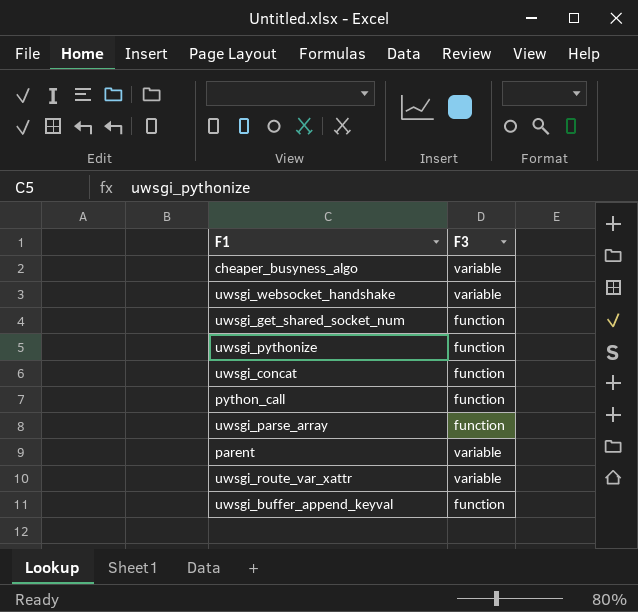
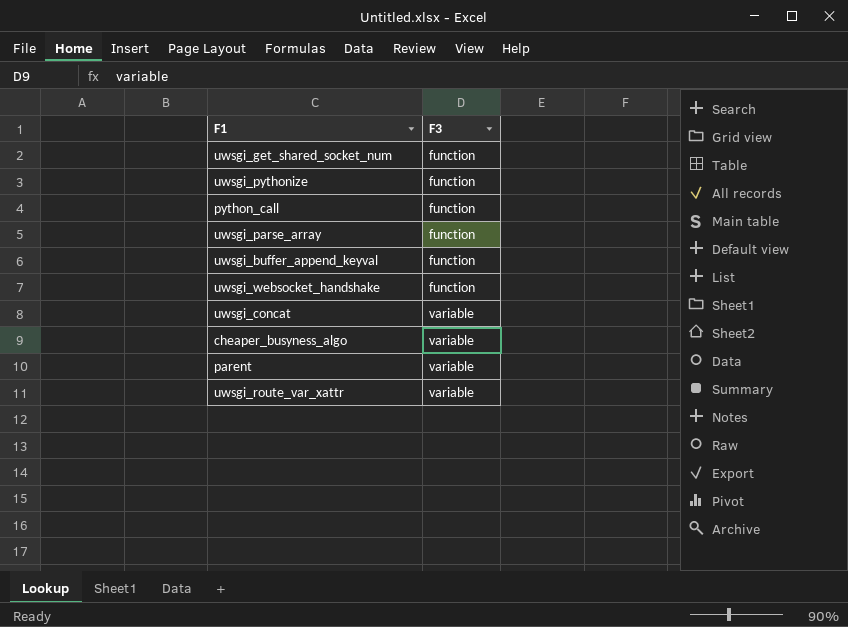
row order: none -> F3 ascending
uwsgi_websocket_handshake | F3: variable -> function
uwsgi_concat | F3: function -> variable

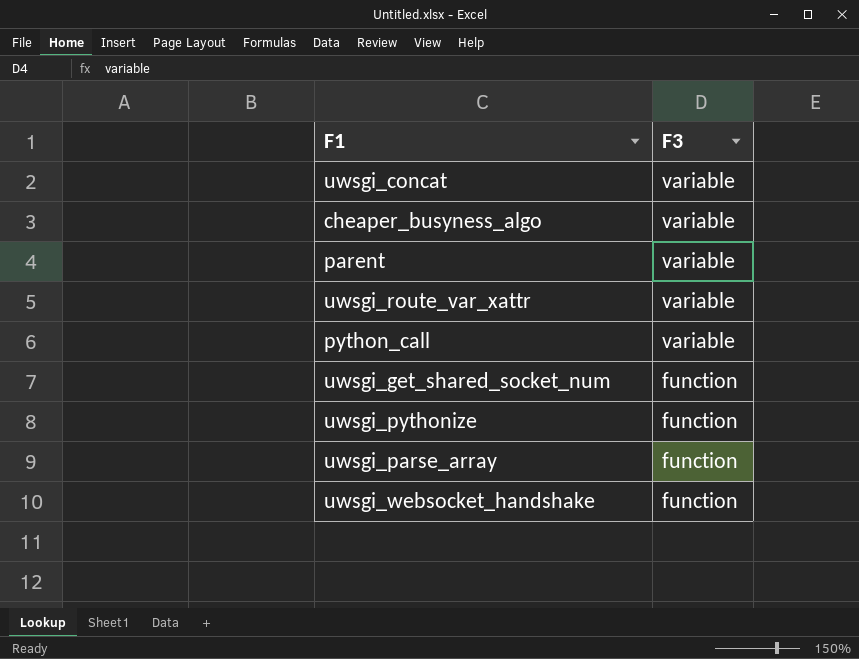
row order: F3 ascending -> F3 descending
row uwsgi_buffer_append_keyval: function -> none
python_call | F3: function -> variable

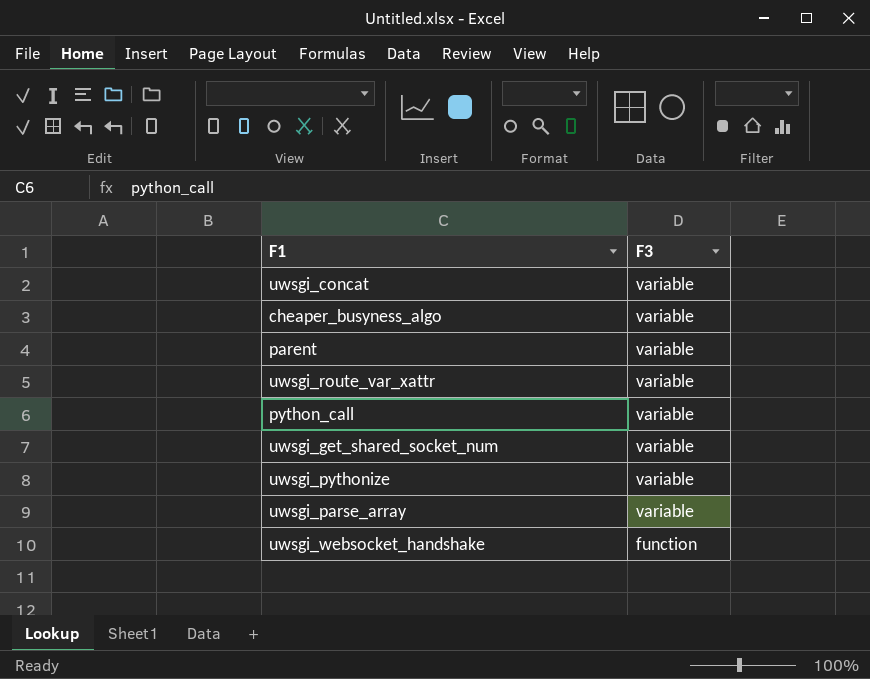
uwsgi_get_shared_socket_num | F3: function -> variable
uwsgi_pythonize | F3: function -> variable
uwsgi_parse_array | F3: function -> variable

